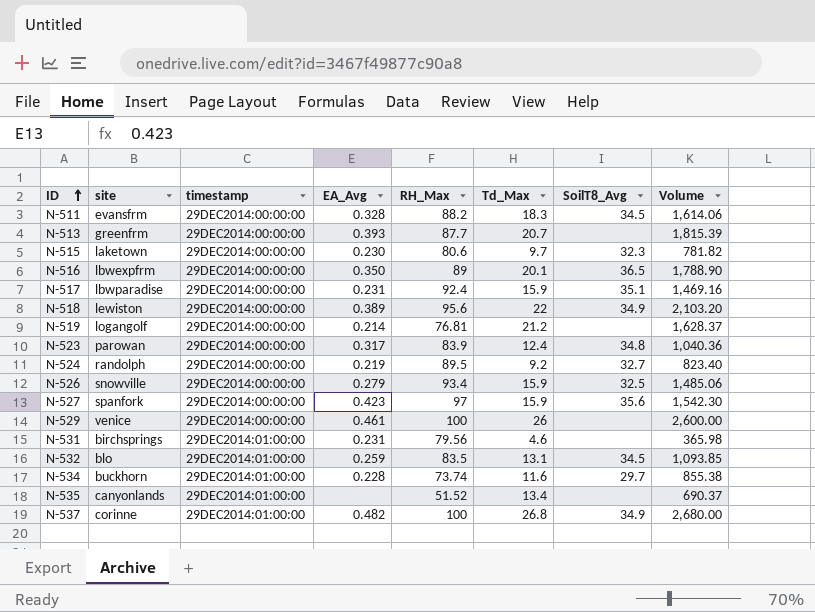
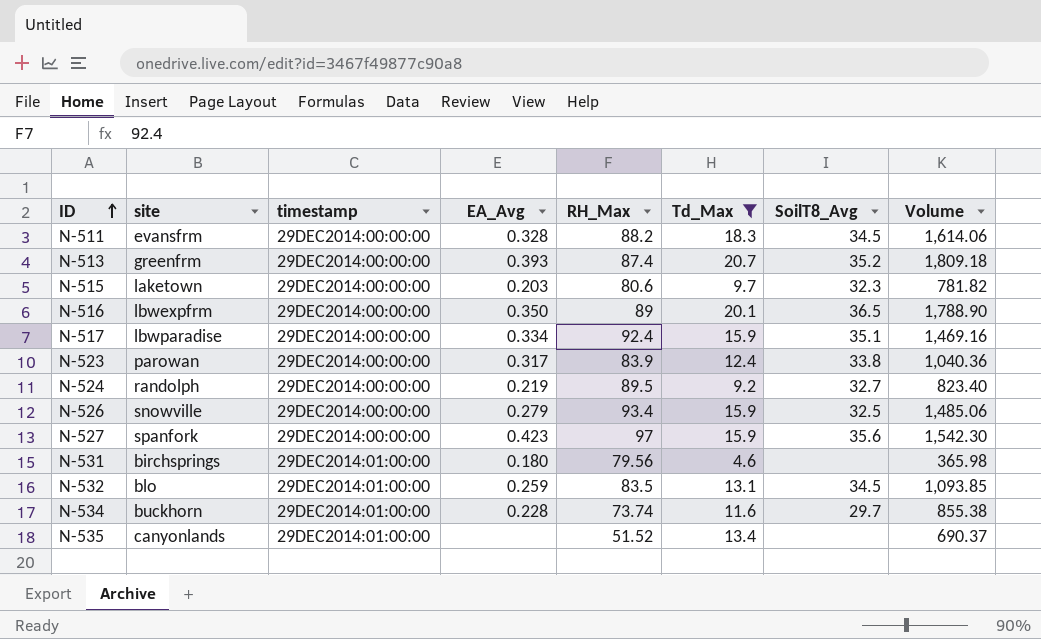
filter: none -> Td_Max <= 20.7
N-513 | RH_Max: 87.7 -> 87.4
N-513 | SoilT8_Avg: none -> 35.2
N-513 | Volume: 1,815.39 -> 1,809.18
N-515 | EA_Avg: 0.230 -> 0.203
N-517 | EA_Avg: 0.231 -> 0.334
N-523 | SoilT8_Avg: 34.8 -> 33.8
N-531 | EA_Avg: 0.231 -> 0.180

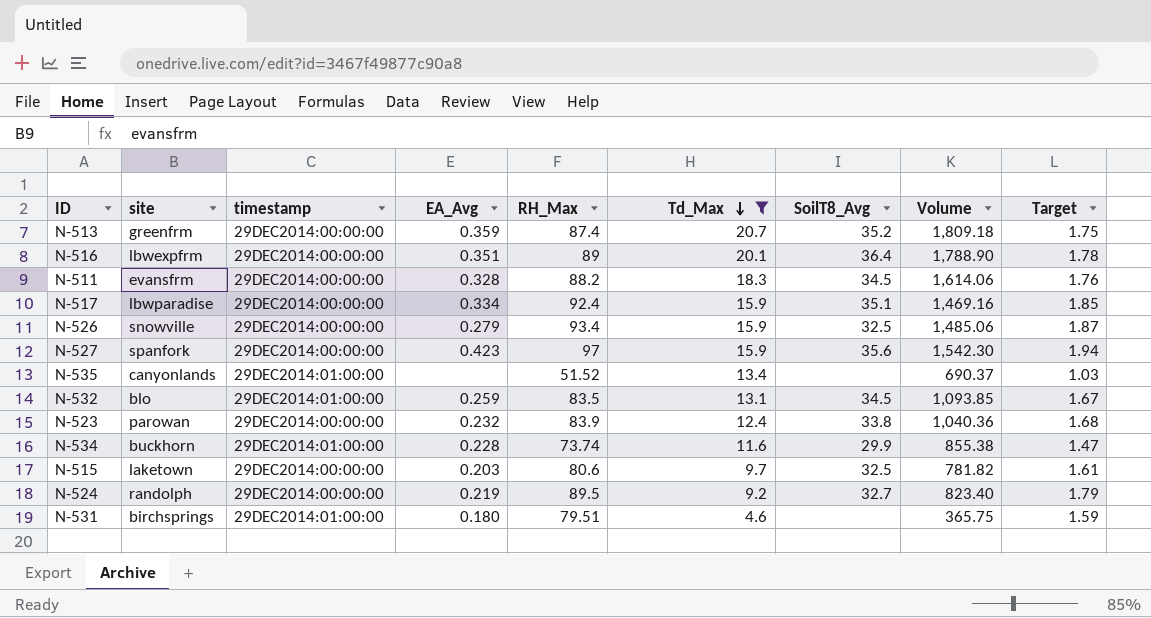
row order: ID ascending -> Td_Max descending
column Target | formula: none -> [RH_Max] * 0.02
N-513 | EA_Avg: 0.393 -> 0.359
N-516 | EA_Avg: 0.350 -> 0.351
N-516 | SoilT8_Avg: 36.5 -> 36.4
N-523 | EA_Avg: 0.317 -> 0.232
N-534 | SoilT8_Avg: 29.7 -> 29.9
N-515 | SoilT8_Avg: 32.3 -> 32.5
N-531 | RH_Max: 79.56 -> 79.51
N-531 | Volume: 365.98 -> 365.75

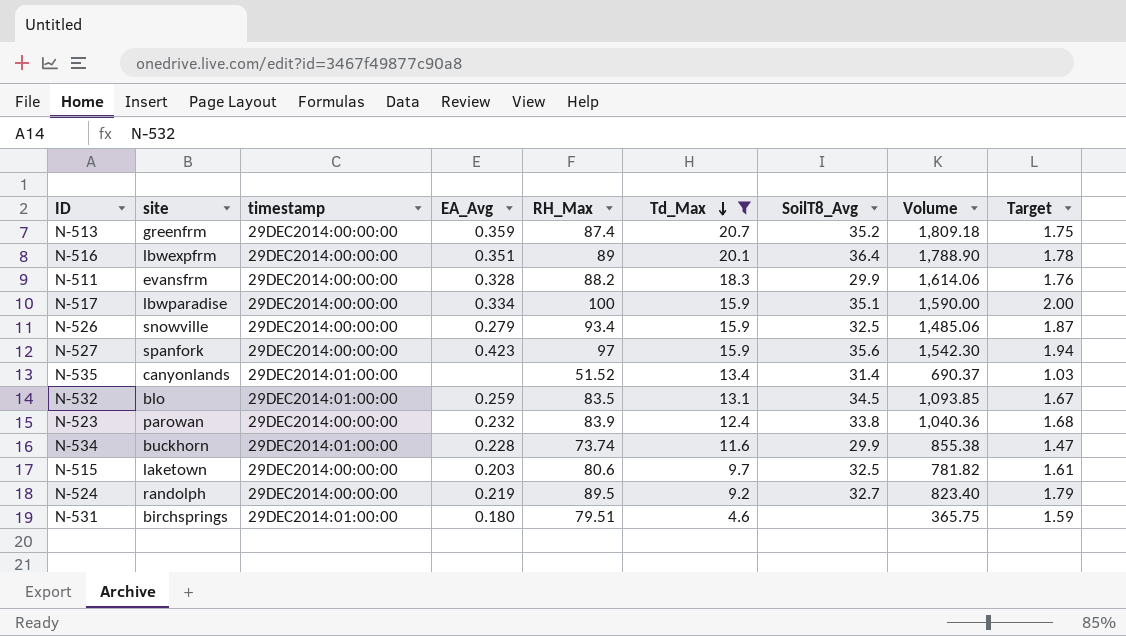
N-511 | SoilT8_Avg: 34.5 -> 29.9
N-517 | RH_Max: 92.4 -> 100
N-517 | Volume: 1,469.16 -> 1,590.00
N-517 | Target: 1.85 -> 2.00
N-535 | SoilT8_Avg: none -> 31.4

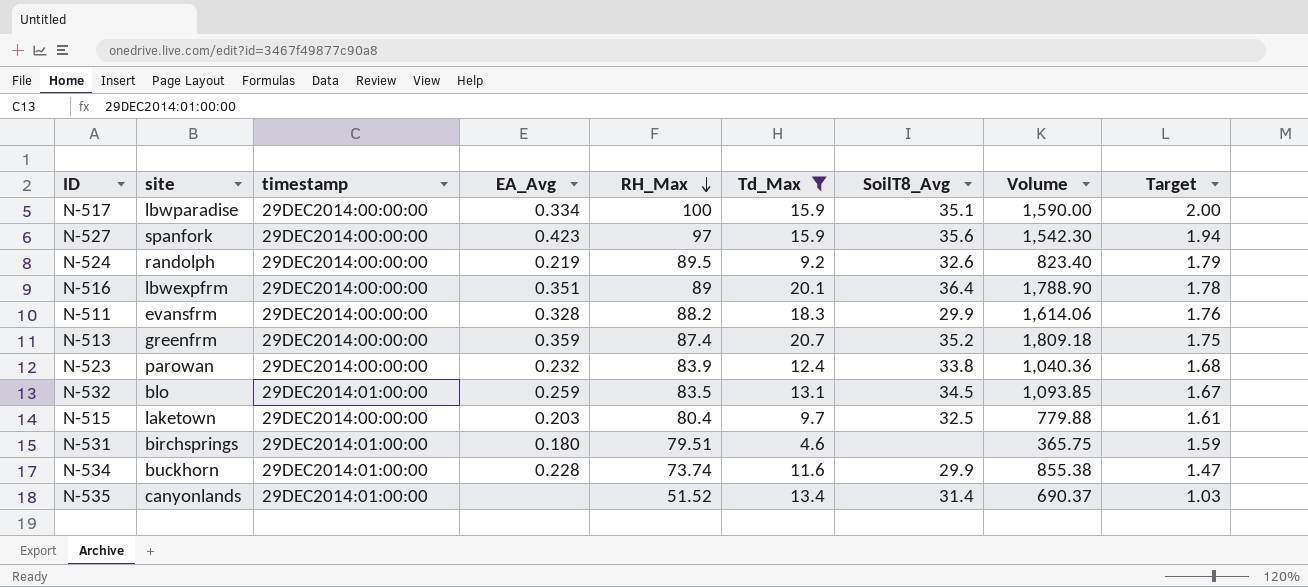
row order: Td_Max descending -> RH_Max descending
row N-526: snowville | 29DEC2014:00:00:00 | 0.279 | 93.4 | 15.9 | 32.5 | 1,485.06 | 1.87 -> none
N-524 | SoilT8_Avg: 32.7 -> 32.6
N-515 | RH_Max: 80.6 -> 80.4
N-515 | Volume: 781.82 -> 779.88

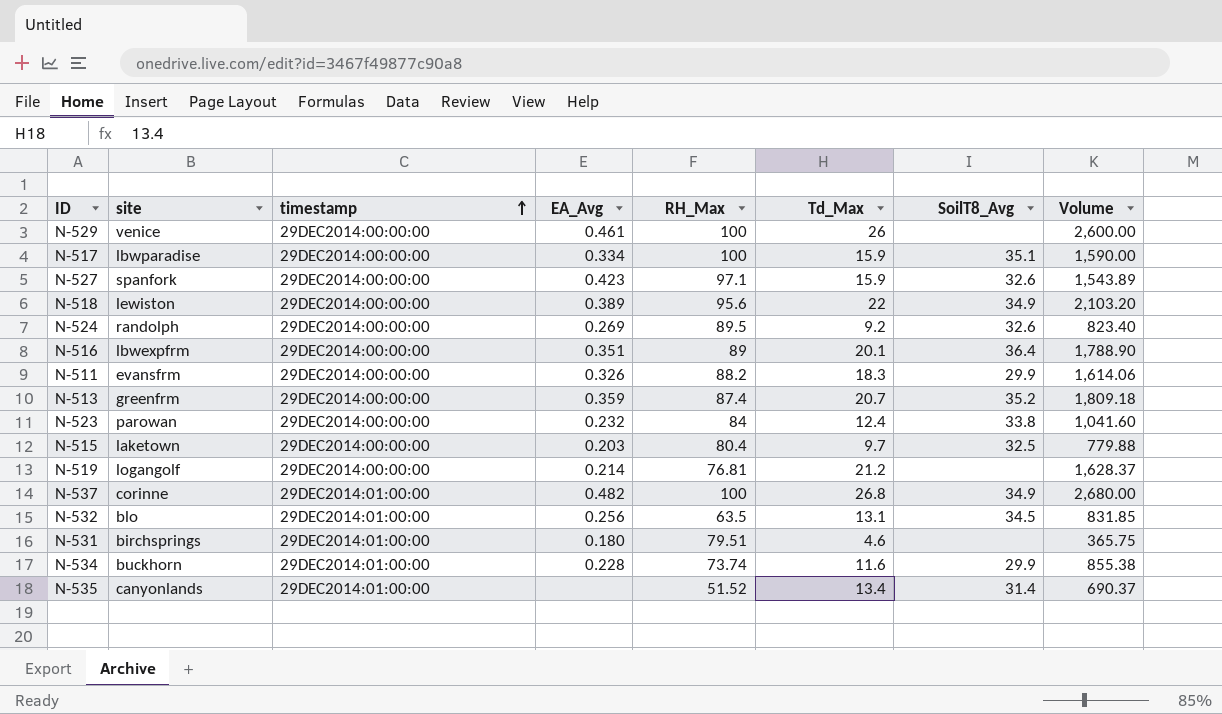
filter: Td_Max <= 20.7 -> none
row order: RH_Max descending -> timestamp ascending
column Target | formula: [RH_Max] * 0.02 -> none
N-527 | RH_Max: 97 -> 97.1
N-527 | SoilT8_Avg: 35.6 -> 32.6
N-527 | Volume: 1,542.30 -> 1,543.89
N-524 | EA_Avg: 0.219 -> 0.269
N-511 | EA_Avg: 0.328 -> 0.326
N-523 | RH_Max: 83.9 -> 84
N-523 | Volume: 1,040.36 -> 1,041.60
N-532 | EA_Avg: 0.259 -> 0.256
N-532 | RH_Max: 83.5 -> 63.5
N-532 | Volume: 1,093.85 -> 831.85

